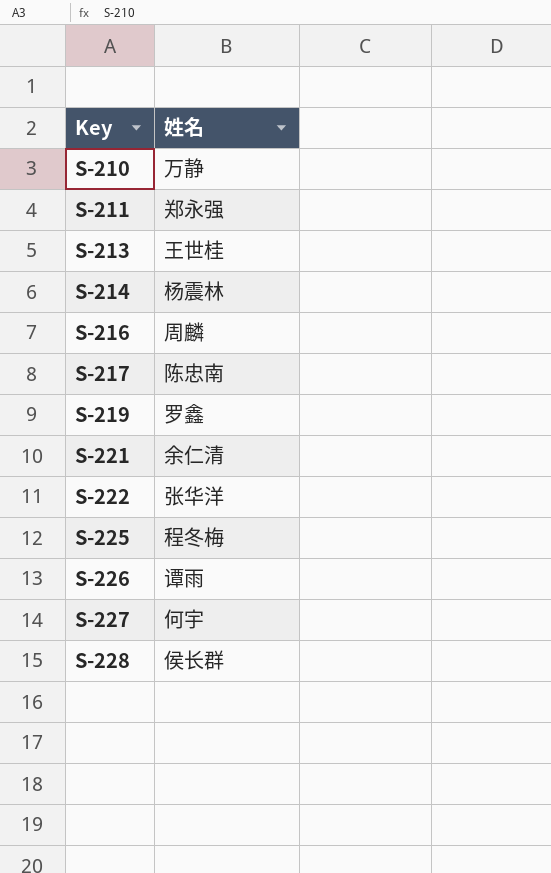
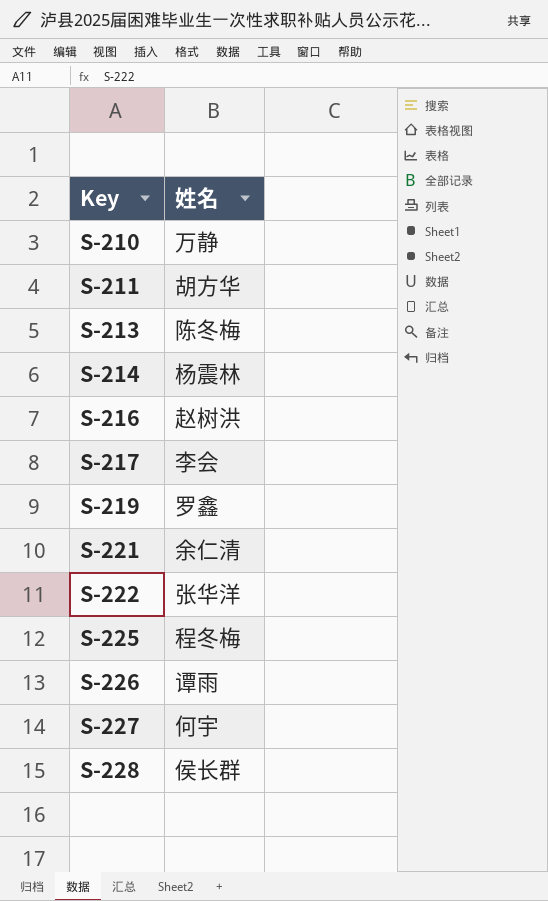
S-211 | 姓名: 郑永强 -> 胡方华
S-213 | 姓名: 王世桂 -> 陈冬梅
S-216 | 姓名: 周麟 -> 赵树洪
S-217 | 姓名: 陈忠南 -> 李会

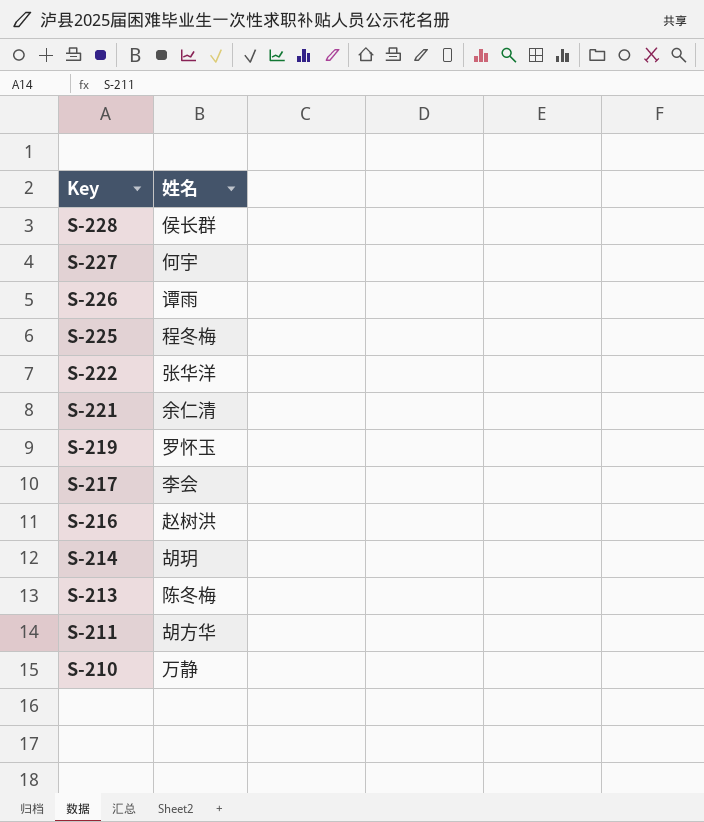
row order: Key ascending -> Key descending
S-219 | 姓名: 罗鑫 -> 罗怀玉
S-214 | 姓名: 杨震林 -> 胡玥

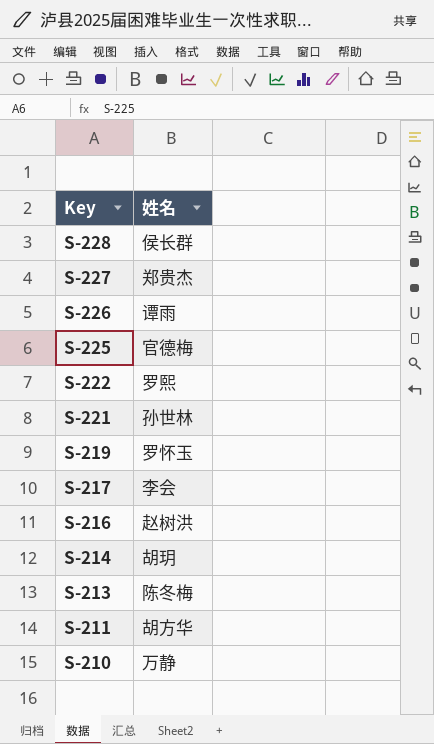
S-227 | 姓名: 何宇 -> 郑贵杰
S-225 | 姓名: 程冬梅 -> 官德梅
S-222 | 姓名: 张华洋 -> 罗熙
S-221 | 姓名: 余仁清 -> 孙世林

